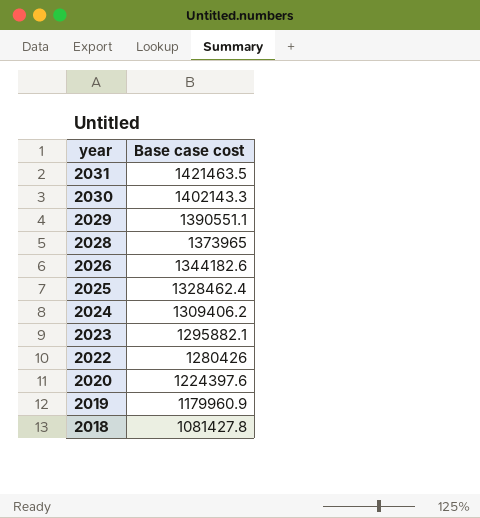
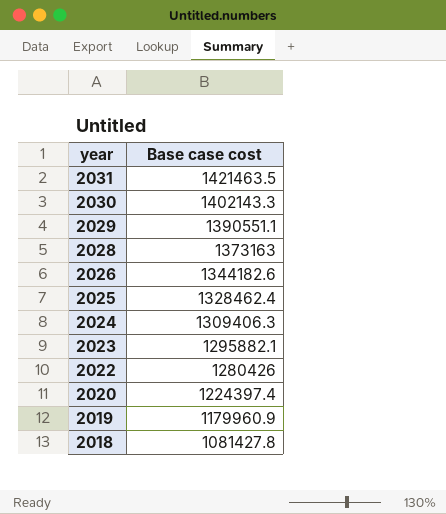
2028 | Base case cost: 1373965 -> 1373163
2024 | Base case cost: 1309406.2 -> 1309406.3
2020 | Base case cost: 1224397.6 -> 1224397.4

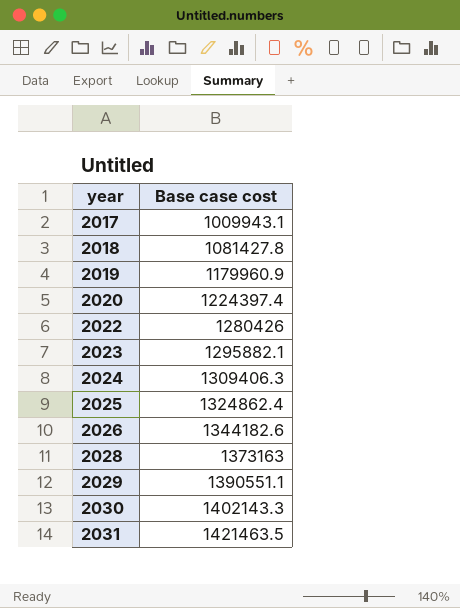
row order: year descending -> year ascending
row 2017: none -> 1009943.1
2025 | Base case cost: 1328462.4 -> 1324862.4

